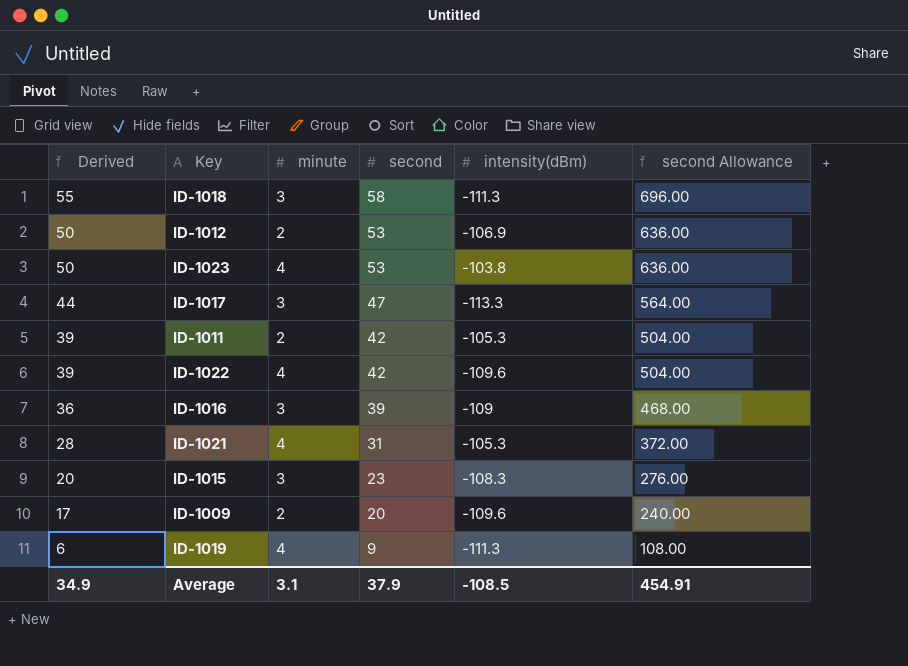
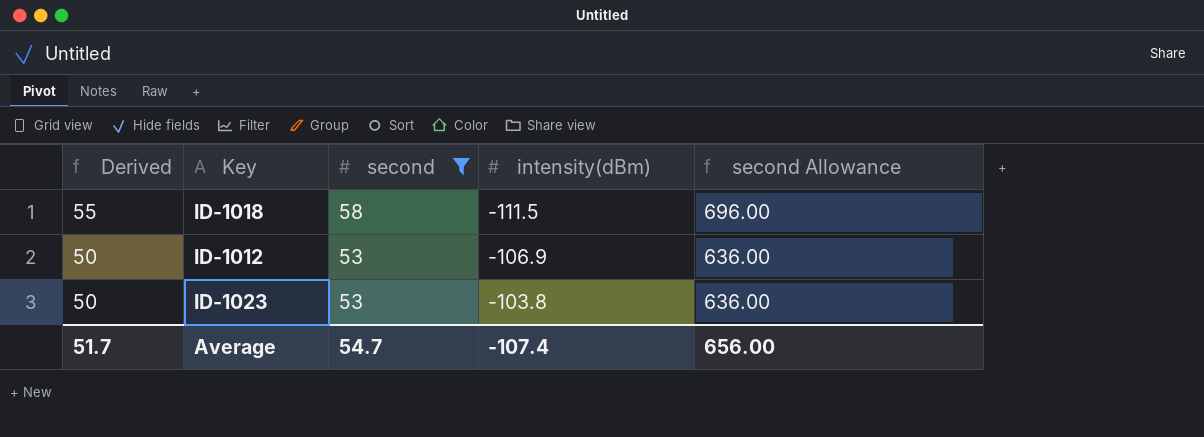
filter: none -> second >= 53
column minute | position: 3 -> none
ID-1018 | intensity(dBm): -111.3 -> -111.5
Average | Derived: 34.9 -> 51.7
Average | second: 37.9 -> 54.7
Average | intensity(dBm): -108.5 -> -107.4
Average | second Allowance: 454.91 -> 656.00

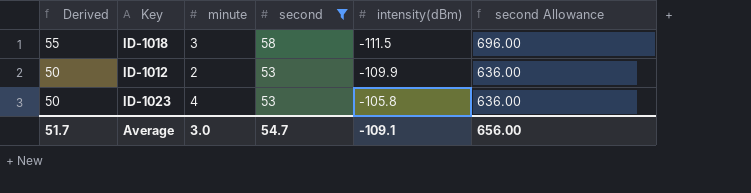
column minute | position: none -> 3
ID-1012 | intensity(dBm): -106.9 -> -109.9
ID-1023 | intensity(dBm): -103.8 -> -105.8
Average | intensity(dBm): -107.4 -> -109.1

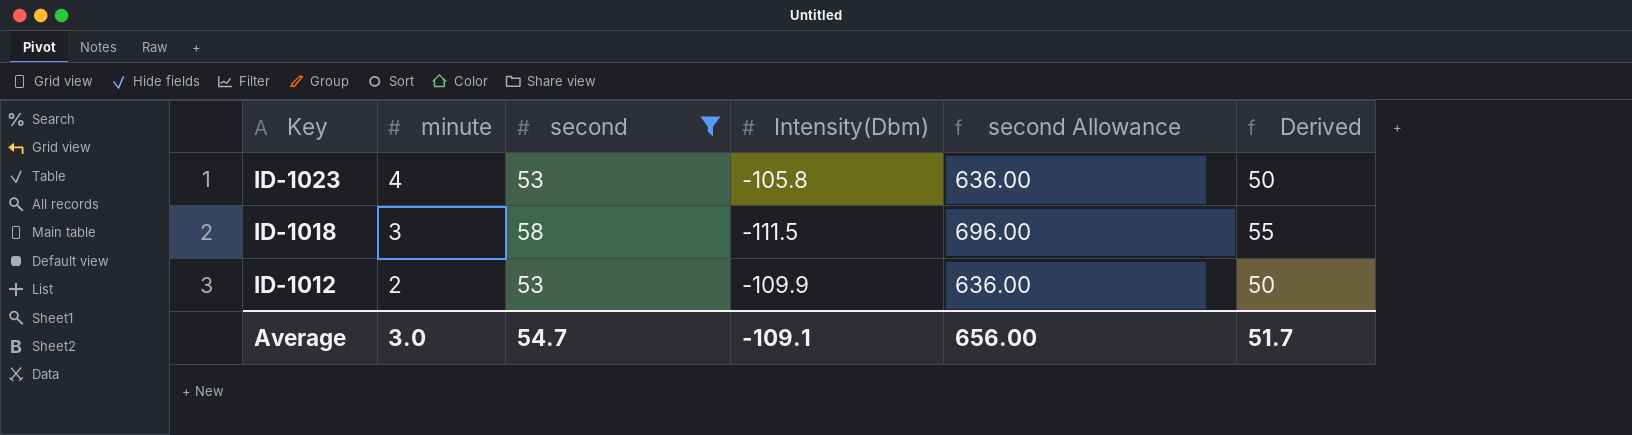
row order: Derived descending -> Key descending
column name: intensity(dBm) -> Intensity(Dbm)
column Derived | position: 1 -> 6

